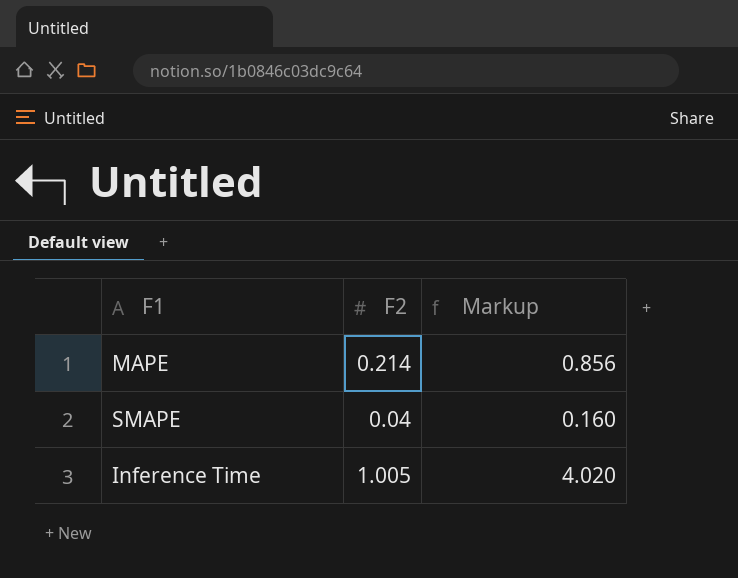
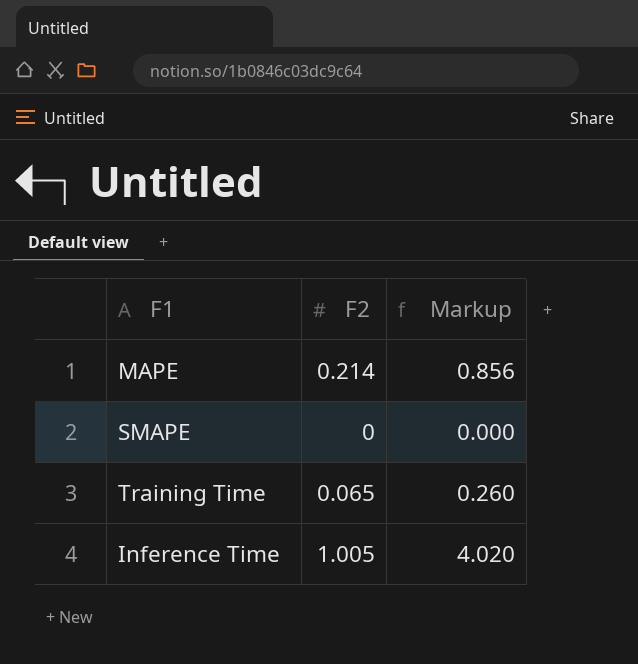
SMAPE | F2: 0.04 -> 0
SMAPE | Markup: 0.160 -> 0.000
row Training Time: none -> 0.065 | 0.260

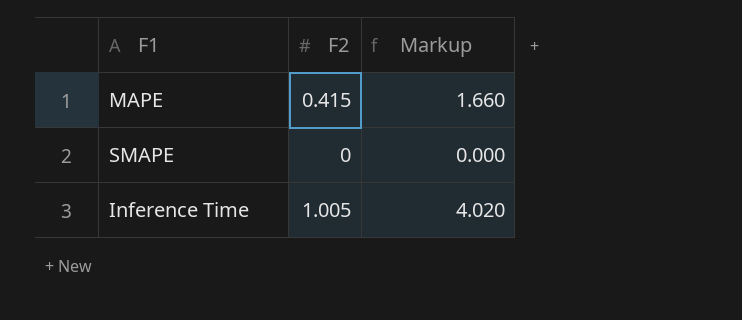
row Training Time: 0.065 | 0.260 -> none
MAPE | F2: 0.214 -> 0.415
MAPE | Markup: 0.856 -> 1.660

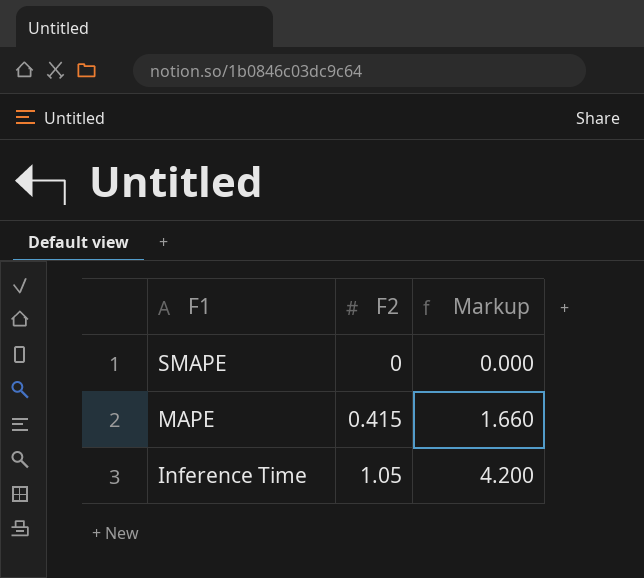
row order: none -> F1 descending
Inference Time | F2: 1.005 -> 1.05
Inference Time | Markup: 4.020 -> 4.200

